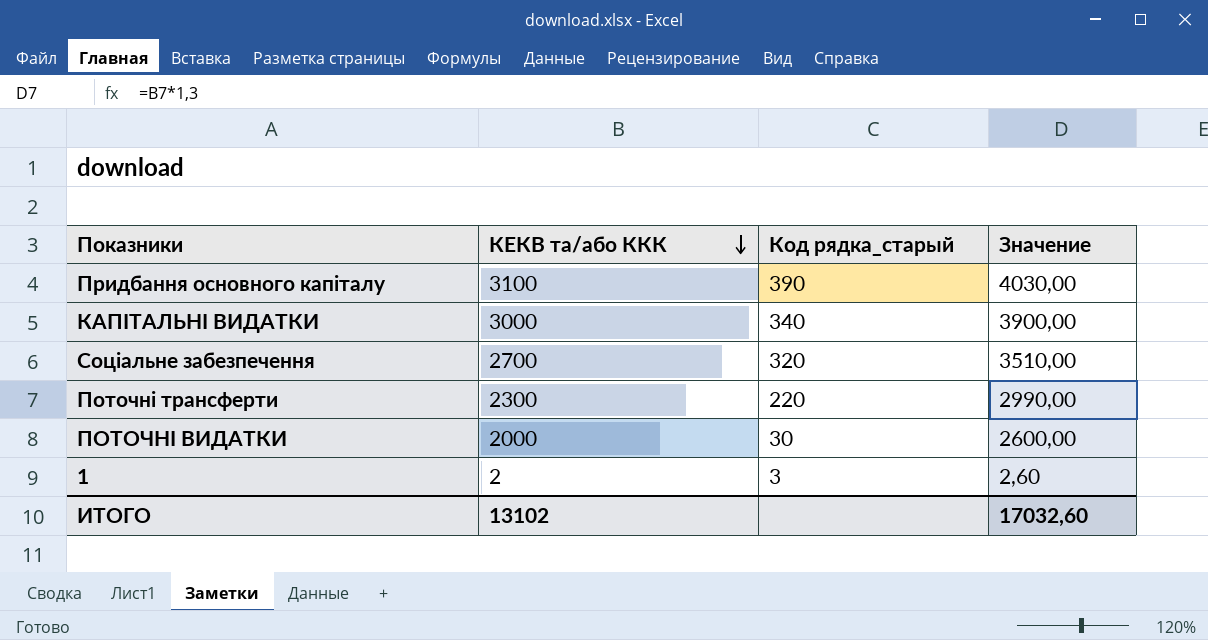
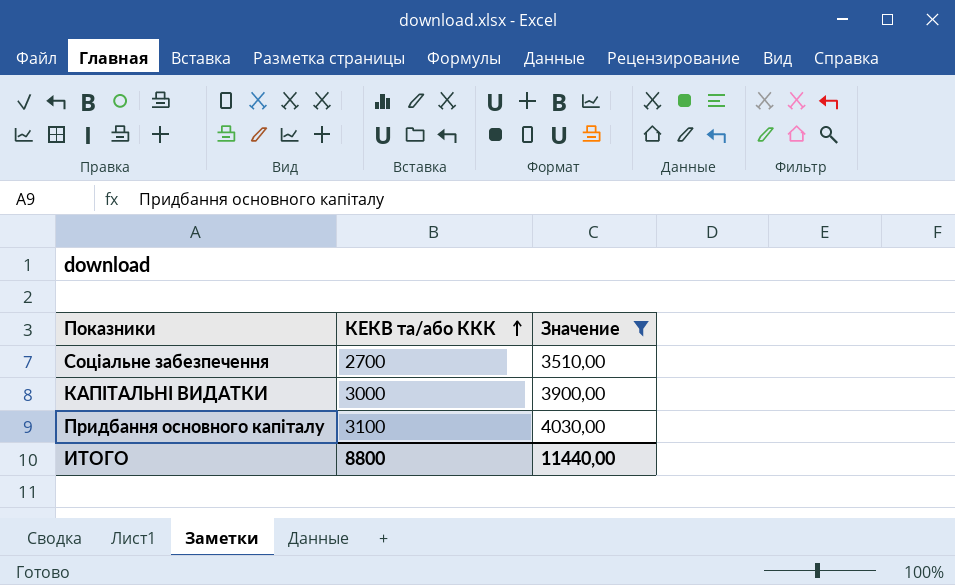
filter: none -> Значение >= 3510,00
row order: КЕКВ та/або ККК descending -> КЕКВ та/або ККК ascending
column Код рядка_старый | position: 3 -> none
ИТОГО | КЕКВ та/або ККК: 13102 -> 8800
ИТОГО | Значение: 17032,60 -> 11440,00

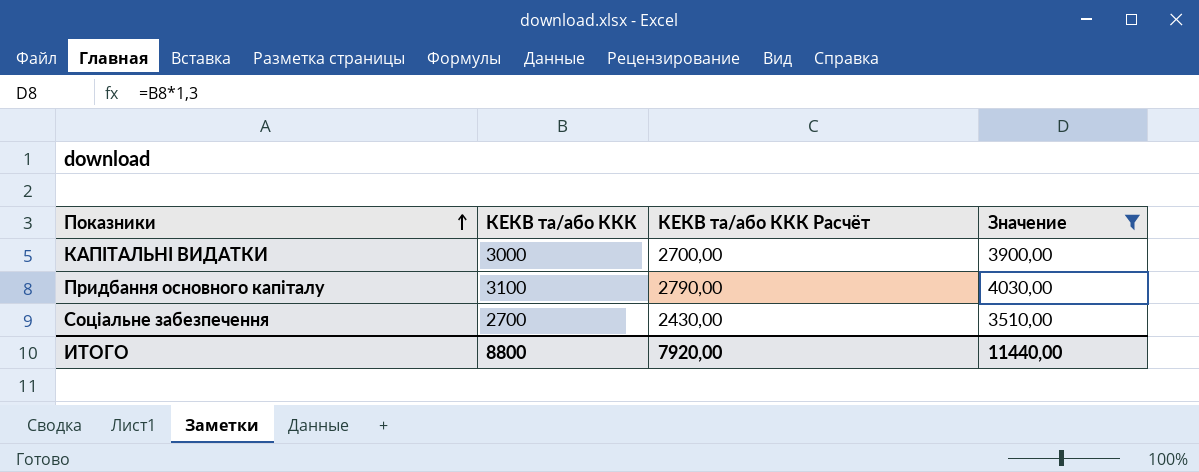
row order: КЕКВ та/або ККК ascending -> Показники ascending
column КЕКВ та/або ККК Расчёт | formula: none -> [КЕКВ та/або ККК] * 0,9

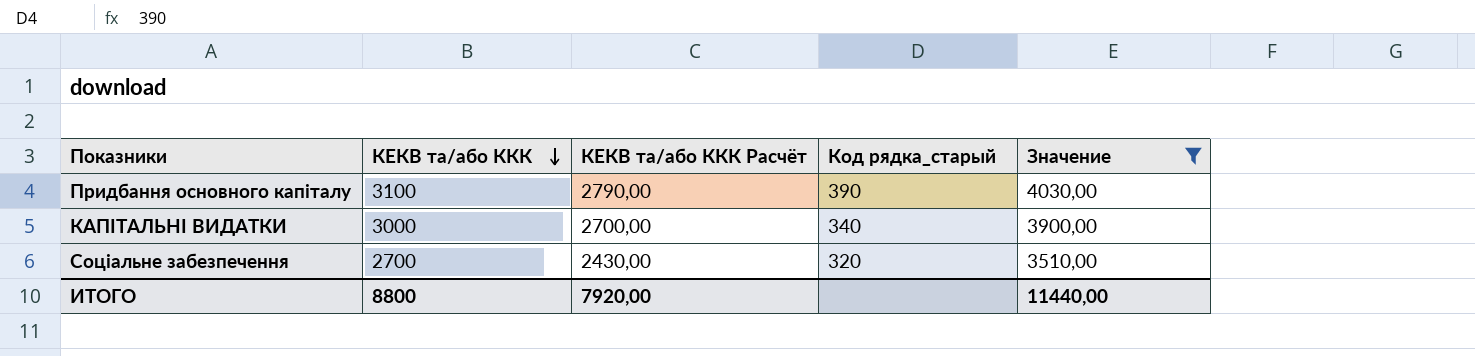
row order: Показники ascending -> КЕКВ та/або ККК descending
column Код рядка_старый | position: none -> 4

